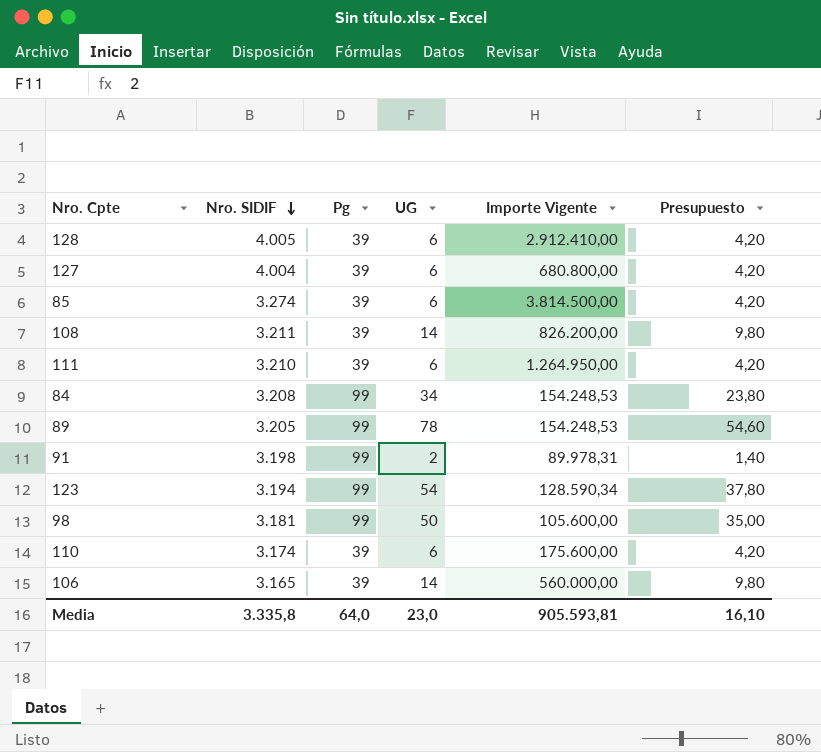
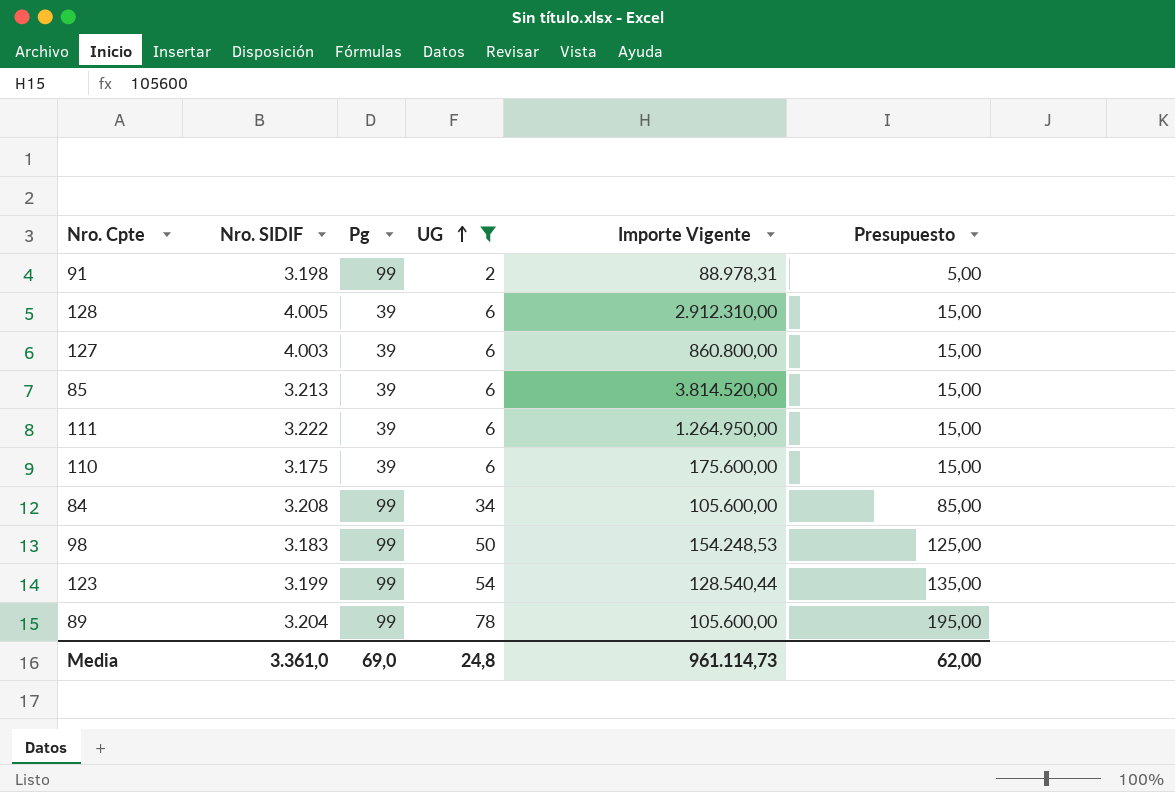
filter: none -> UG != 14
row order: Nro. SIDIF descending -> UG ascending
column Presupuesto | formula: [UG] * 0,7 -> [UG] * 2,5
91 | Importe Vigente: 89.978,31 -> 88.978,31
128 | Importe Vigente: 2.912.410,00 -> 2.912.310,00
127 | Nro. SIDIF: 4.004 -> 4.003
127 | Importe Vigente: 680.800,00 -> 860.800,00
85 | Nro. SIDIF: 3.274 -> 3.213
85 | Importe Vigente: 3.814.500,00 -> 3.814.520,00
111 | Nro. SIDIF: 3.210 -> 3.222
110 | Nro. SIDIF: 3.174 -> 3.175
84 | Importe Vigente: 154.248,53 -> 105.600,00
98 | Nro. SIDIF: 3.181 -> 3.183
98 | Importe Vigente: 105.600,00 -> 154.248,53
123 | Nro. SIDIF: 3.194 -> 3.199
123 | Importe Vigente: 128.590,34 -> 128.540,44
89 | Nro. SIDIF: 3.205 -> 3.204
89 | Importe Vigente: 154.248,53 -> 105.600,00
Media | Nro. SIDIF: 3.335,8 -> 3.361,0
Media | Pg: 64,0 -> 69,0
Media | UG: 23,0 -> 24,8
Media | Importe Vigente: 905.593,81 -> 961.114,73
Media | Presupuesto: 16,10 -> 62,00

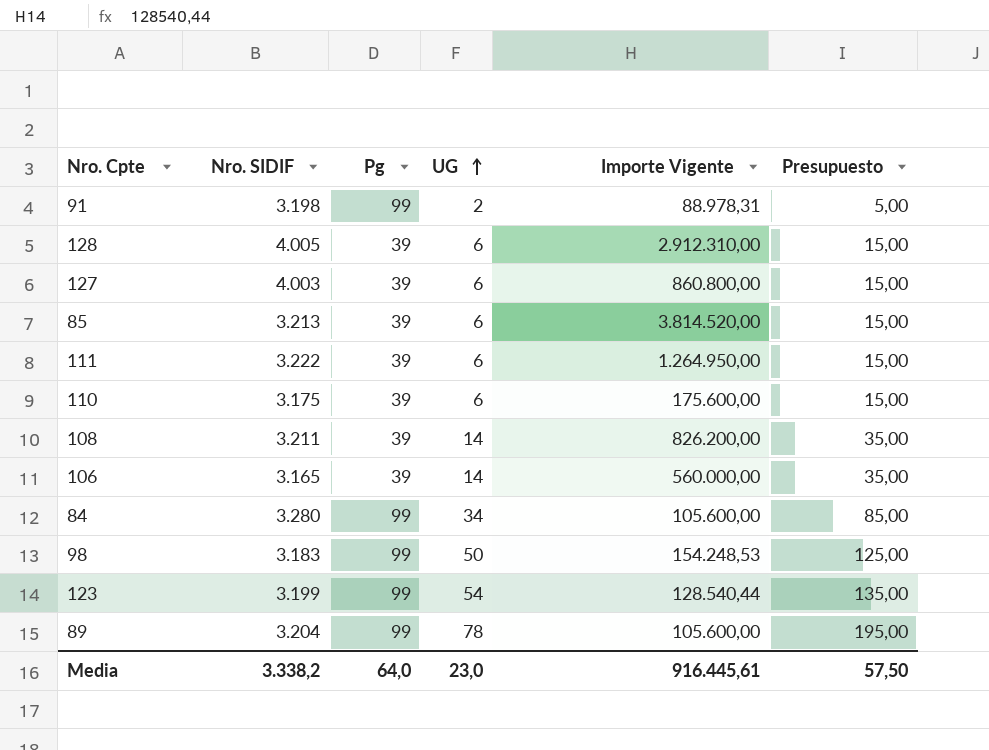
filter: UG != 14 -> none
84 | Nro. SIDIF: 3.208 -> 3.280
Media | Nro. SIDIF: 3.361,0 -> 3.338,2
Media | Pg: 69,0 -> 64,0
Media | UG: 24,8 -> 23,0
Media | Importe Vigente: 961.114,73 -> 916.445,61
Media | Presupuesto: 62,00 -> 57,50

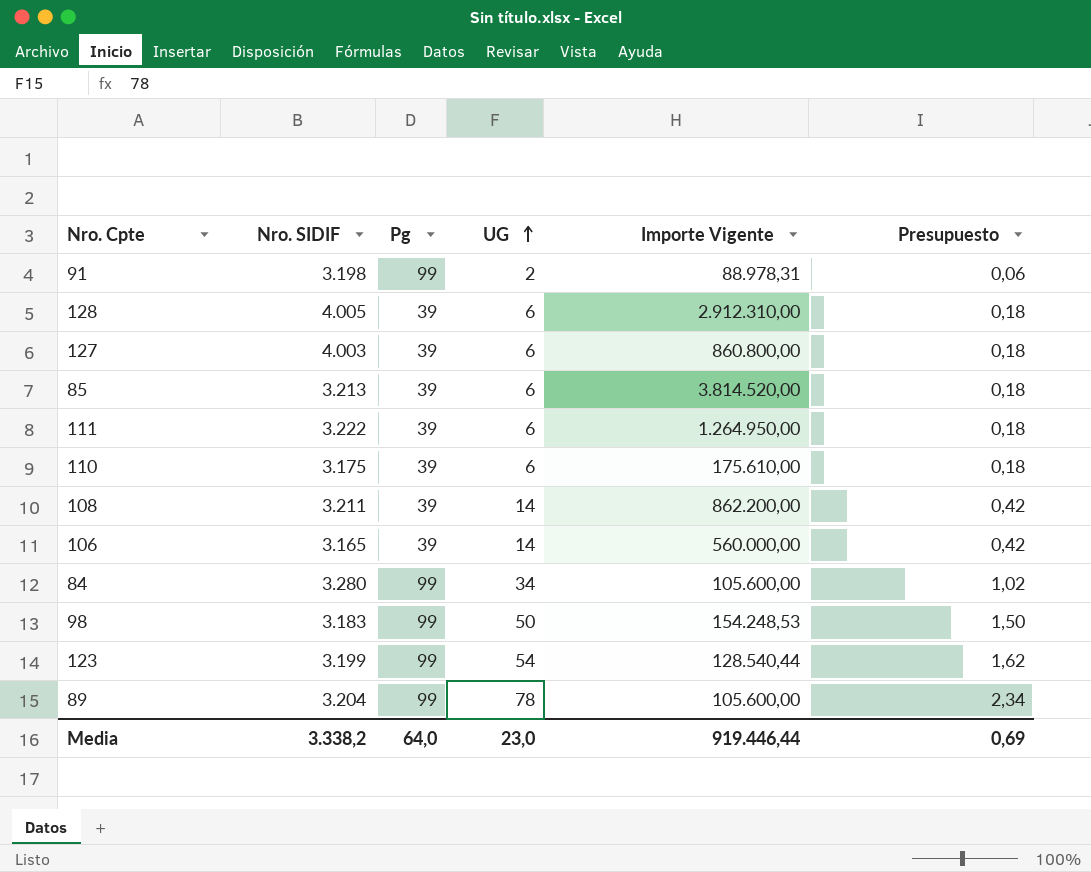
column Presupuesto | formula: [UG] * 2,5 -> [UG] * 0,03
110 | Importe Vigente: 175.600,00 -> 175.610,00
108 | Importe Vigente: 826.200,00 -> 862.200,00
Media | Importe Vigente: 916.445,61 -> 919.446,44
Media | Presupuesto: 57,50 -> 0,69

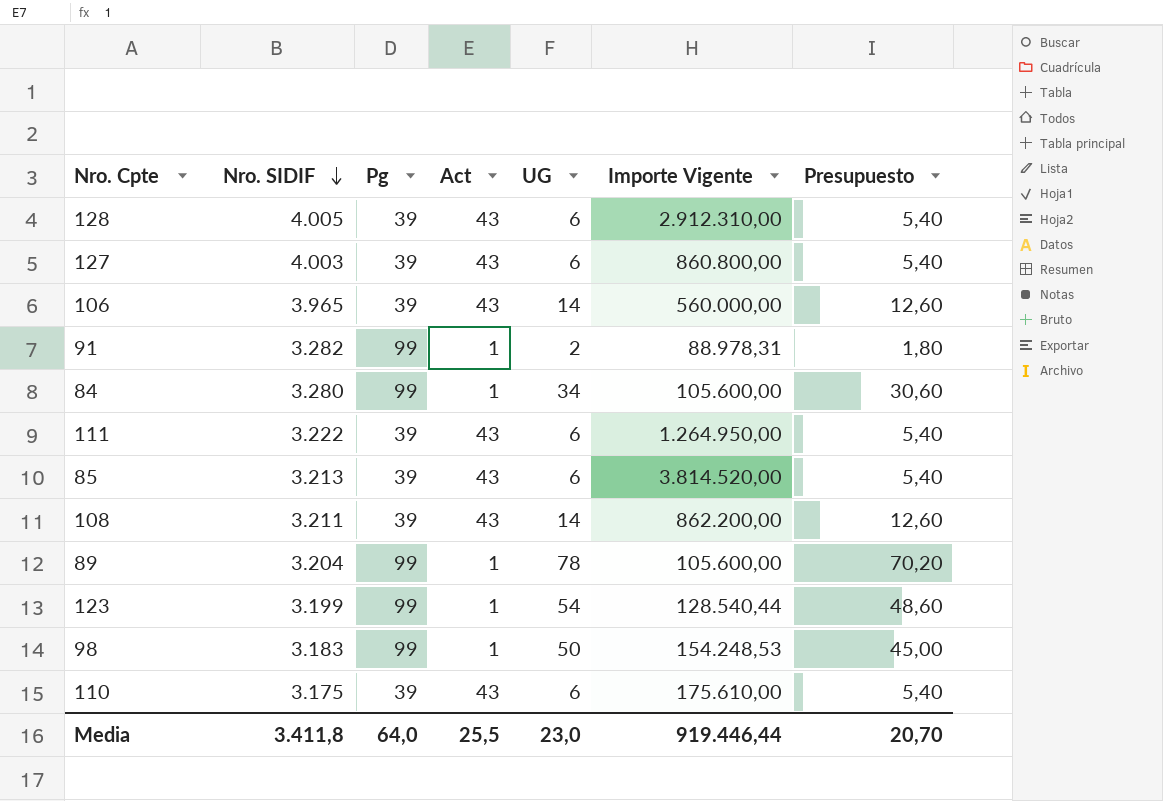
row order: UG ascending -> Nro. SIDIF descending
column Act | position: none -> 4
column Presupuesto | formula: [UG] * 0,03 -> [UG] * 0,9
106 | Nro. SIDIF: 3.165 -> 3.965
91 | Nro. SIDIF: 3.198 -> 3.282
Media | Nro. SIDIF: 3.338,2 -> 3.411,8
Media | Presupuesto: 0,69 -> 20,70

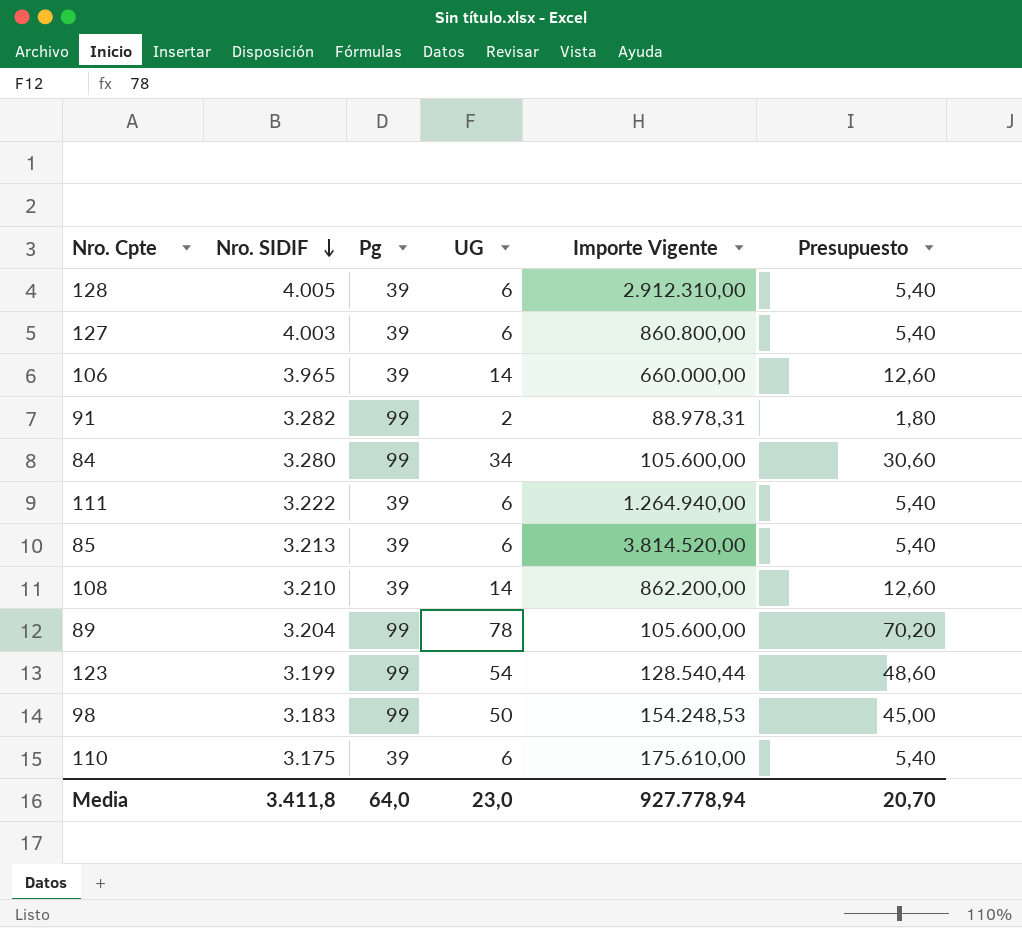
column Act | position: 4 -> none
106 | Importe Vigente: 560.000,00 -> 660.000,00
111 | Importe Vigente: 1.264.950,00 -> 1.264.940,00
108 | Nro. SIDIF: 3.211 -> 3.210
Media | Importe Vigente: 919.446,44 -> 927.778,94

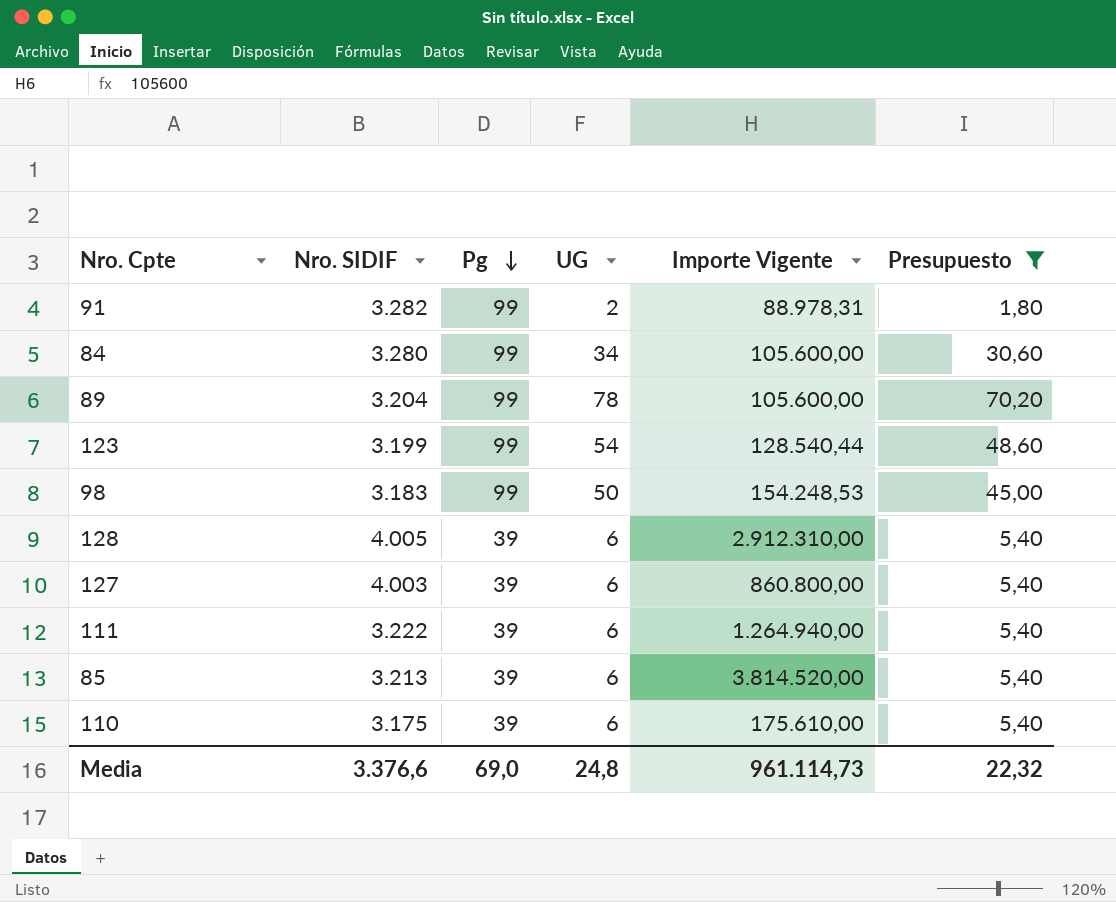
filter: none -> Presupuesto != 12,60
row order: Nro. SIDIF descending -> Pg descending
Media | Nro. SIDIF: 3.411,8 -> 3.376,6
Media | Pg: 64,0 -> 69,0
Media | UG: 23,0 -> 24,8
Media | Importe Vigente: 927.778,94 -> 961.114,73
Media | Presupuesto: 20,70 -> 22,32

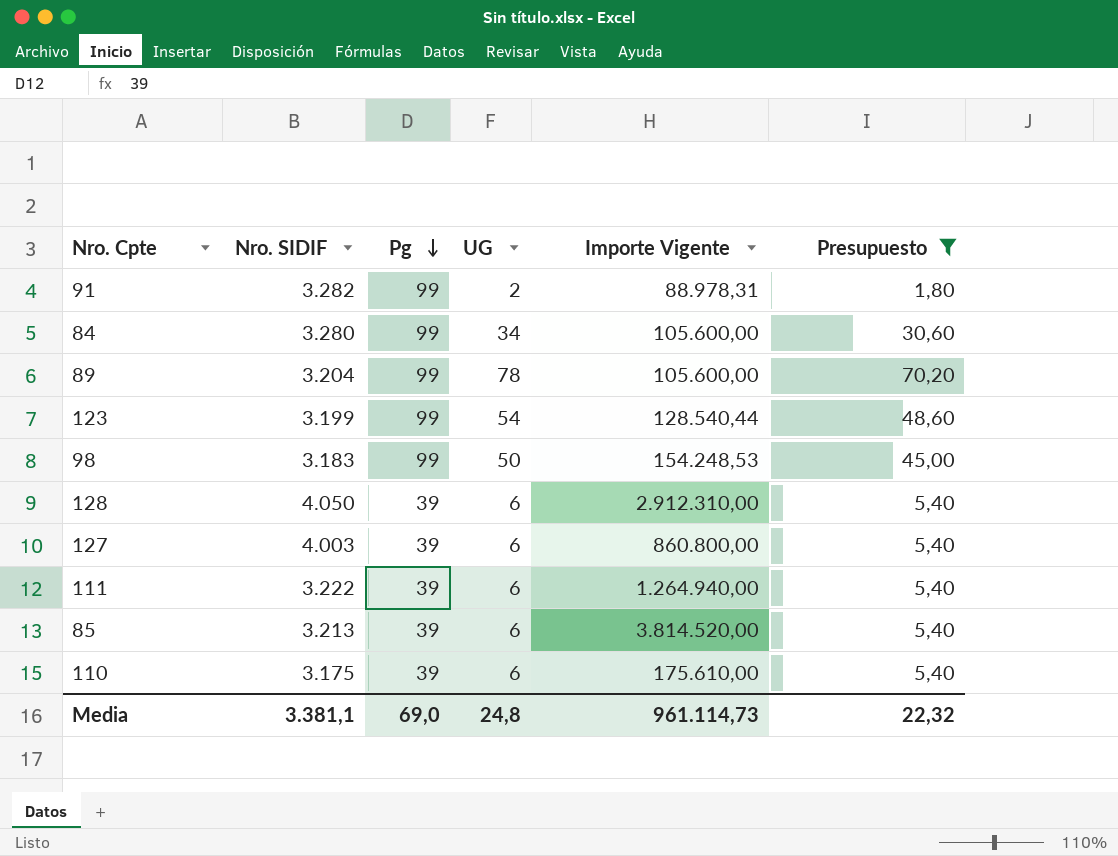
128 | Nro. SIDIF: 4.005 -> 4.050
Media | Nro. SIDIF: 3.376,6 -> 3.381,1

